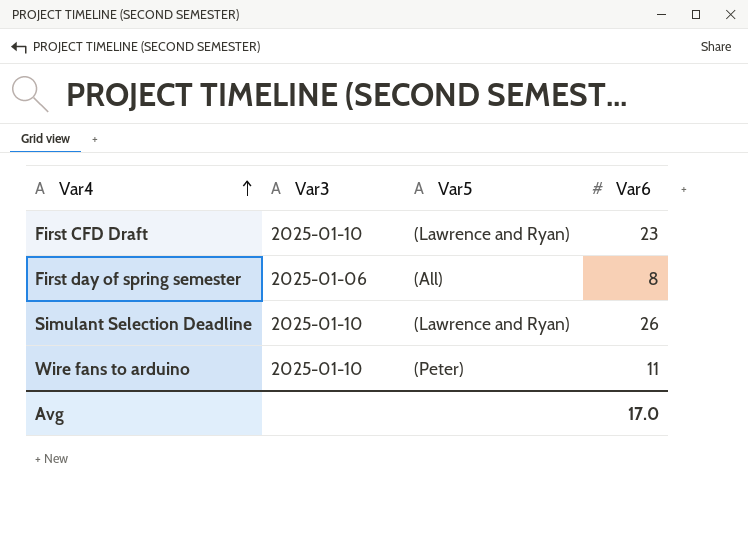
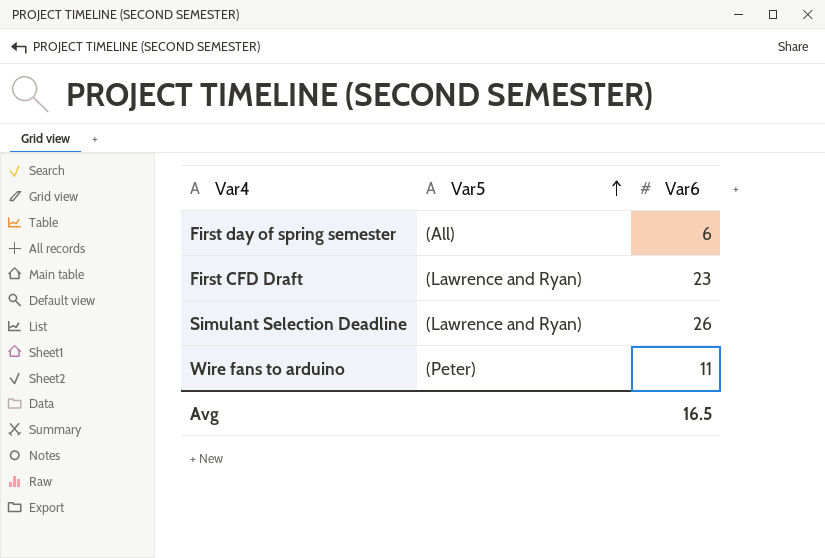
row order: Var4 ascending -> Var5 ascending
column Var3 | position: 2 -> none
First day of spring semester | Var6: 8 -> 6
Avg | Var6: 17.0 -> 16.5

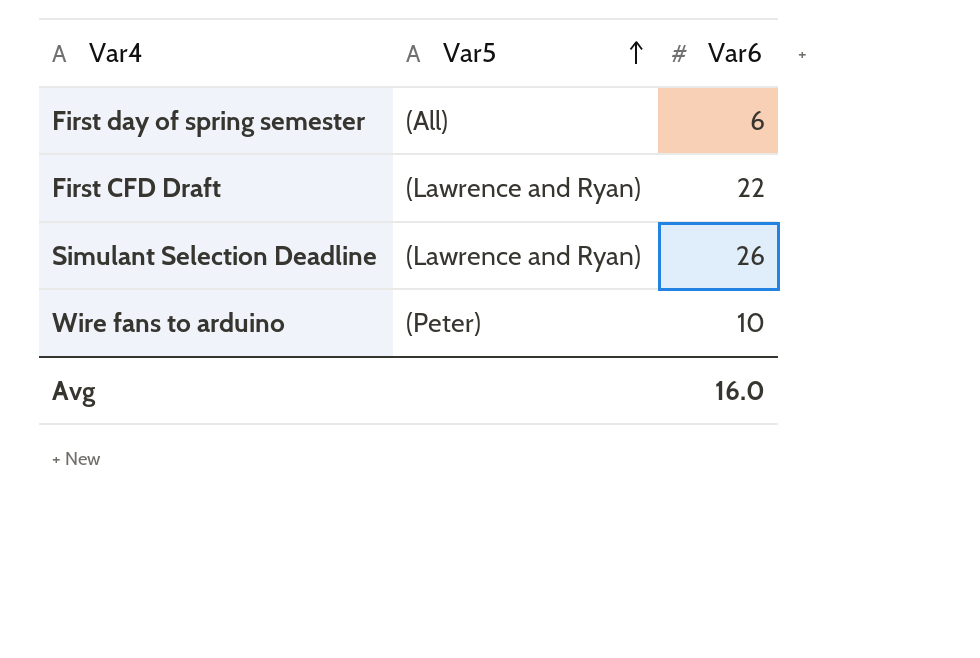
First CFD Draft | Var6: 23 -> 22
Wire fans to arduino | Var6: 11 -> 10
Avg | Var6: 16.5 -> 16.0

